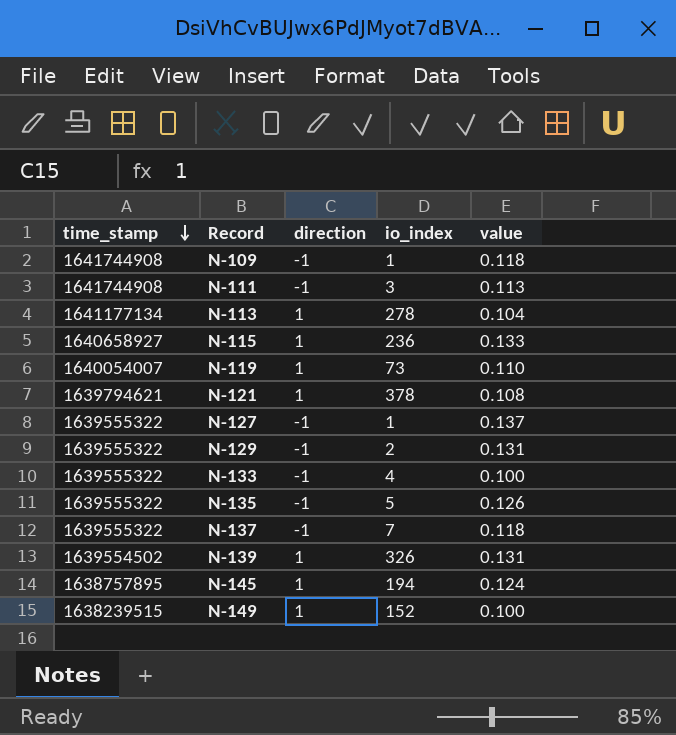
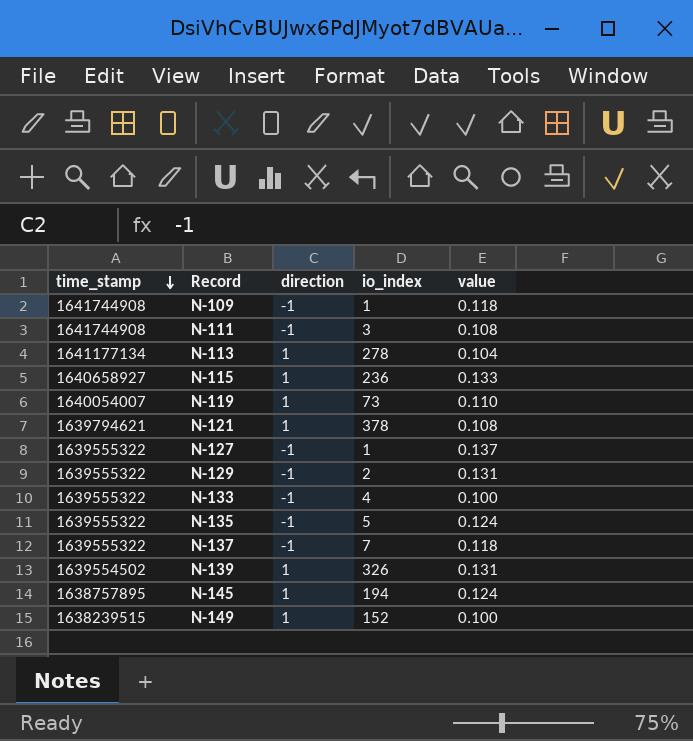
N-111 | value: 0.113 -> 0.108
N-135 | value: 0.126 -> 0.124

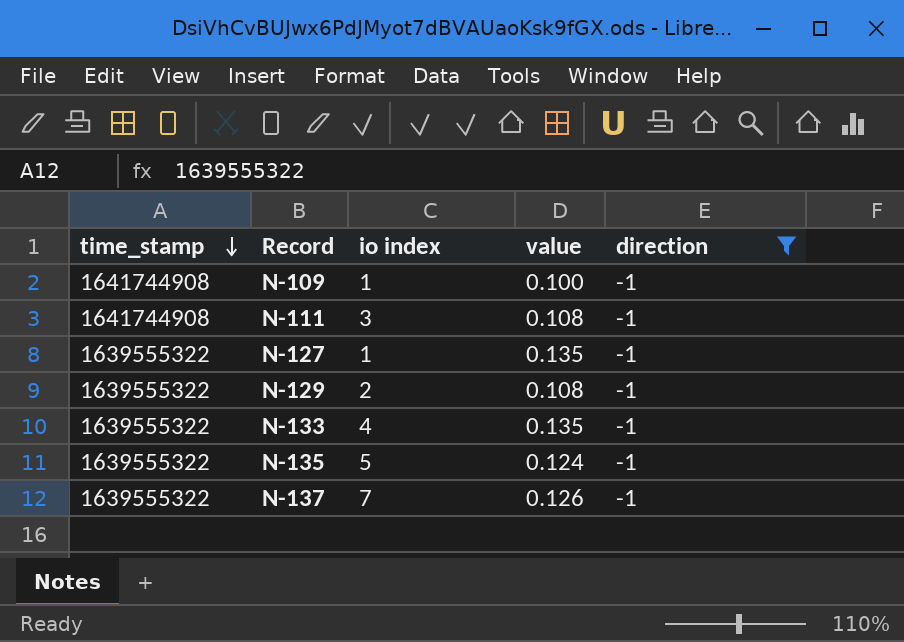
filter: none -> direction = -1
column name: io_index -> io index
column direction | position: 3 -> 5
N-109 | value: 0.118 -> 0.100
N-127 | value: 0.137 -> 0.135
N-129 | value: 0.131 -> 0.108
N-133 | value: 0.100 -> 0.135
N-137 | value: 0.118 -> 0.126

